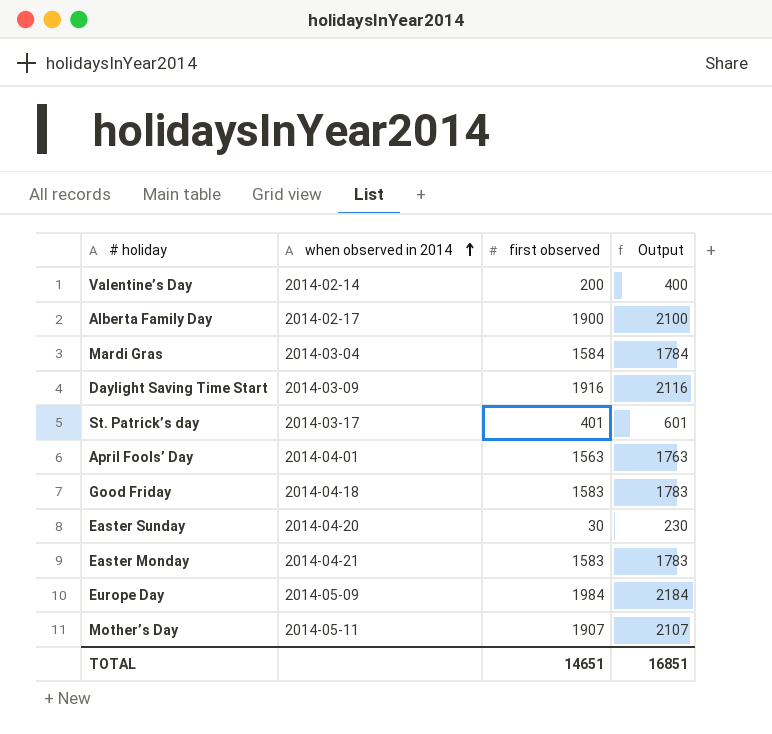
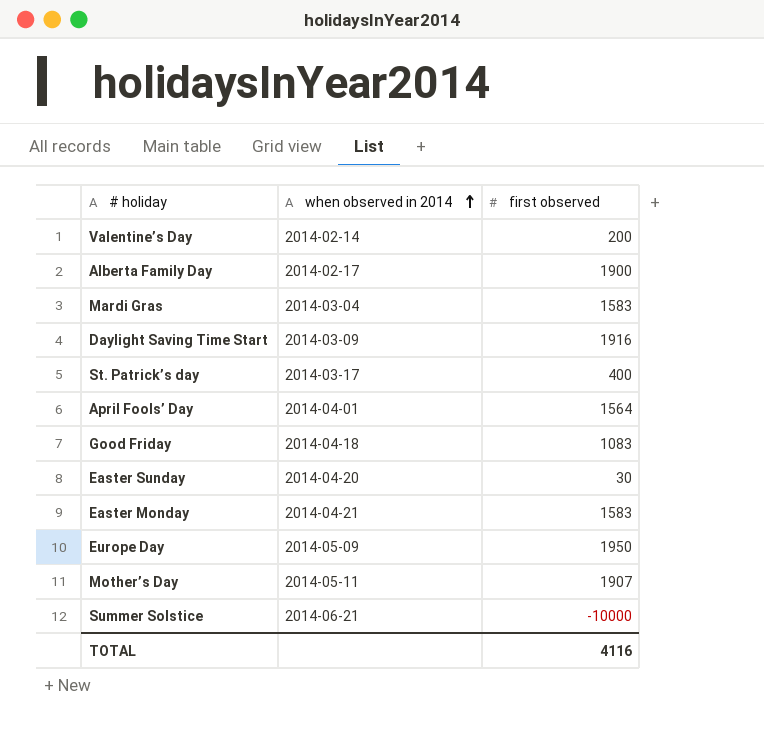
column Output | formula: [first observed] + 200 -> none
Mardi Gras | first observed: 1584 -> 1583
St. Patrick’s day | first observed: 401 -> 400
April Fools’ Day | first observed: 1563 -> 1564
Good Friday | first observed: 1583 -> 1083
Europe Day | first observed: 1984 -> 1950
row Summer Solstice: none -> 2014-06-21 | -10000
TOTAL | first observed: 14651 -> 4116

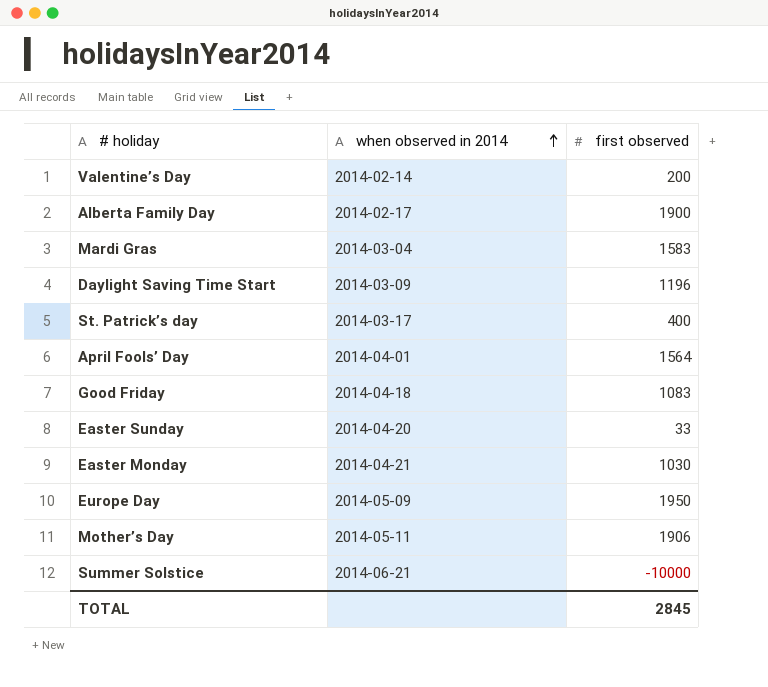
Daylight Saving Time Start | first observed: 1916 -> 1196
Easter Sunday | first observed: 30 -> 33
Easter Monday | first observed: 1583 -> 1030
Mother’s Day | first observed: 1907 -> 1906
TOTAL | first observed: 4116 -> 2845

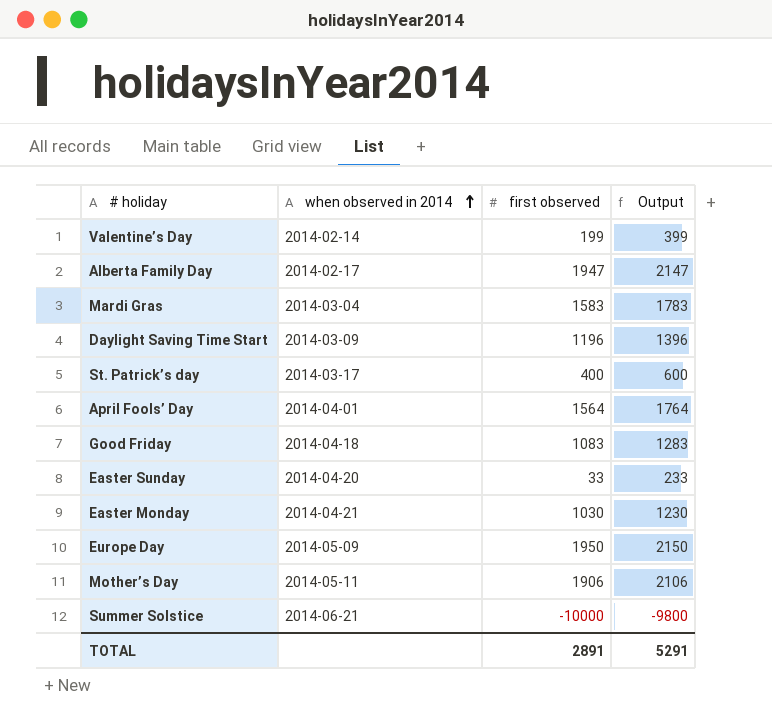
column Output | formula: none -> [first observed] + 200
Valentine’s Day | first observed: 200 -> 199
Alberta Family Day | first observed: 1900 -> 1947
TOTAL | first observed: 2845 -> 2891

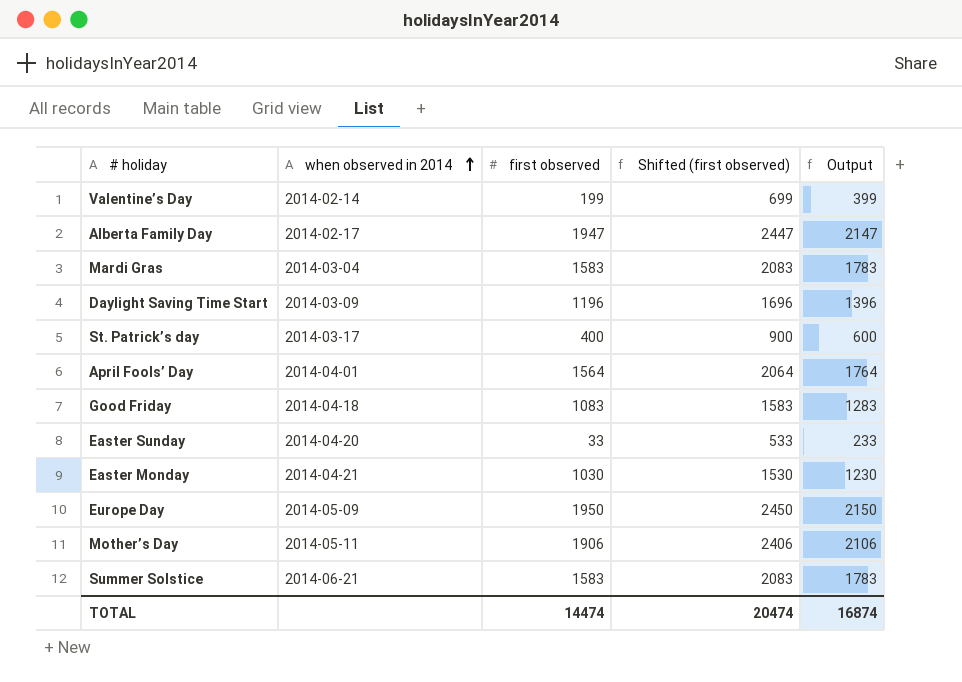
column Shifted (first observed) | formula: none -> [first observed] + 500
Summer Solstice | first observed: -10000 -> 1583
Summer Solstice | Output: -9800 -> 1783
TOTAL | first observed: 2891 -> 14474
TOTAL | Output: 5291 -> 16874

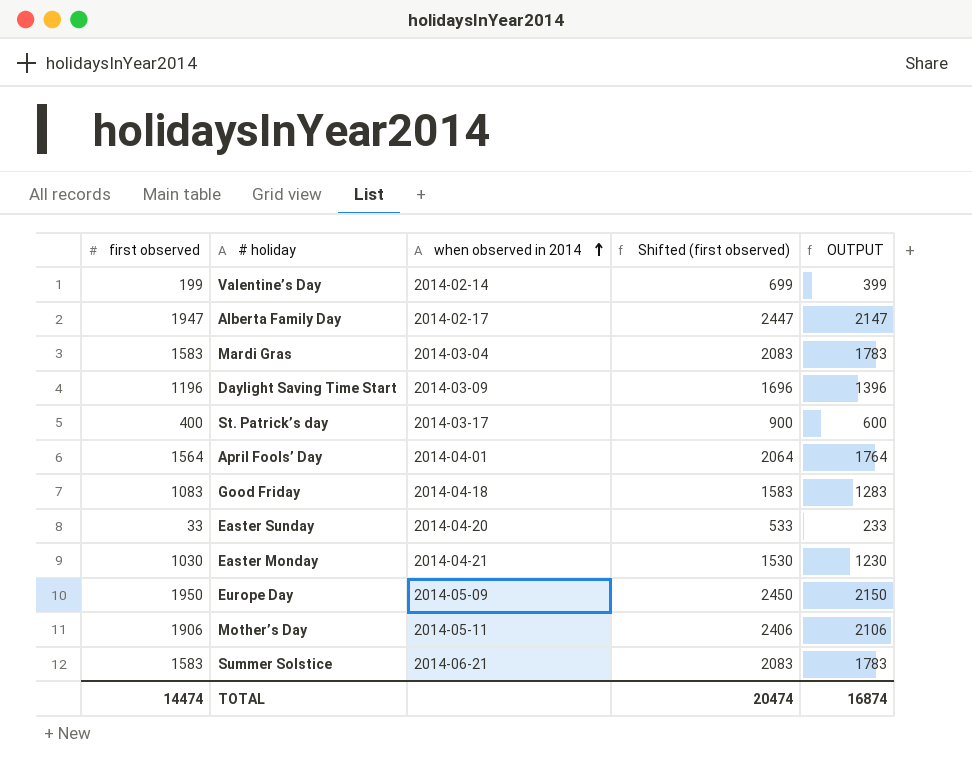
column first observed | position: 3 -> 1
column name: Output -> OUTPUT

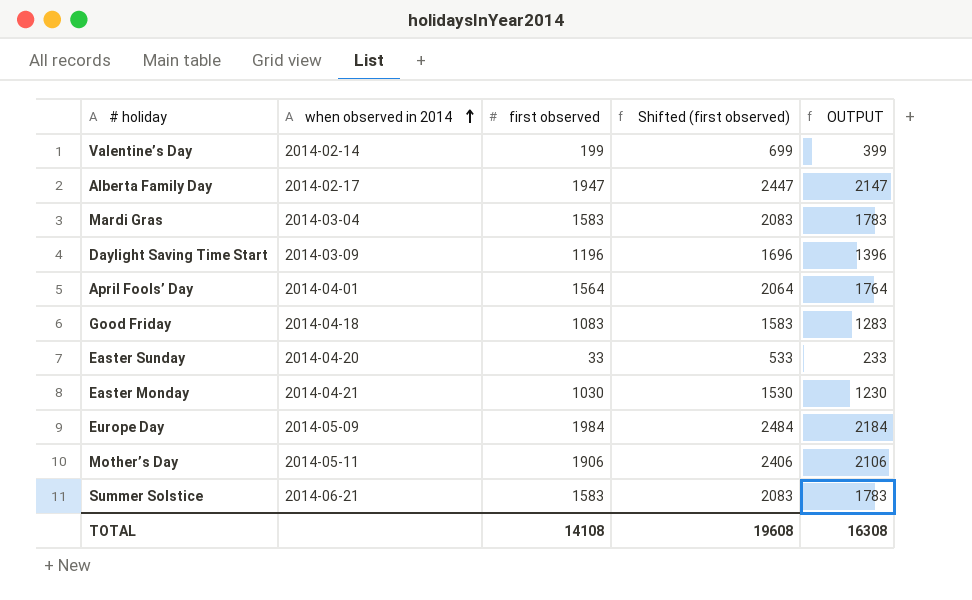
column first observed | position: 1 -> 3
row St. Patrick’s day: 400 | 2014-03-17 | 900 | 600 -> none
Europe Day | first observed: 1950 -> 1984
Europe Day | Shifted (first observed): 2450 -> 2484
Europe Day | OUTPUT: 2150 -> 2184
TOTAL | first observed: 14474 -> 14108
TOTAL | Shifted (first observed): 20474 -> 19608
TOTAL | OUTPUT: 16874 -> 16308

